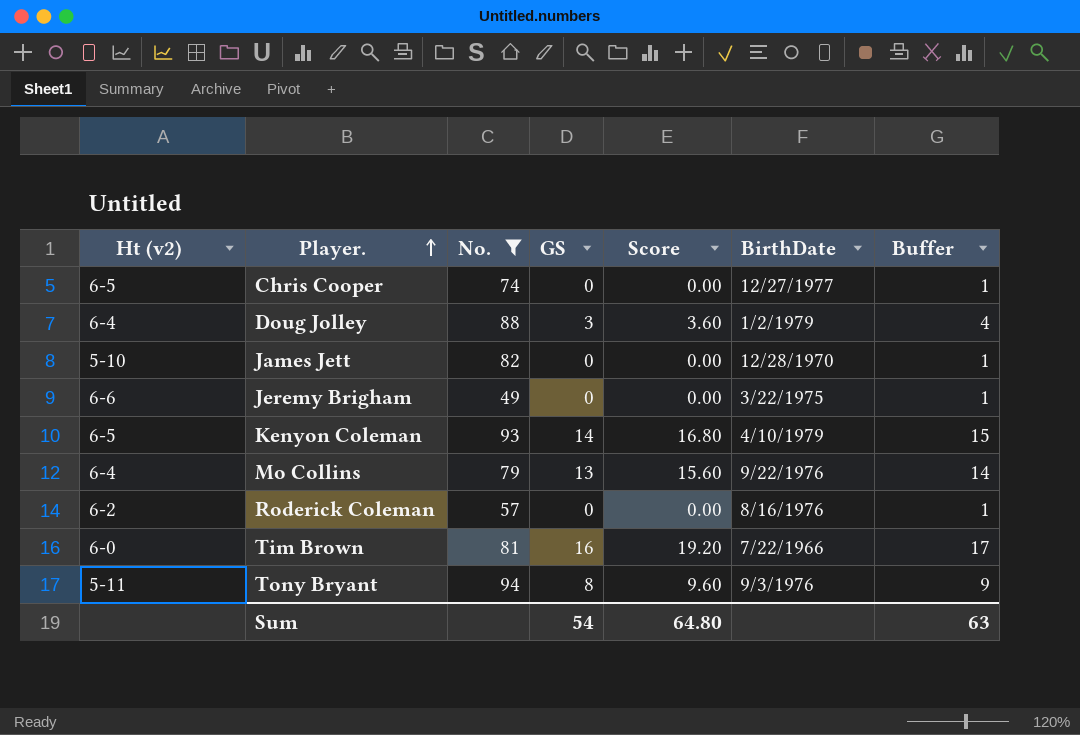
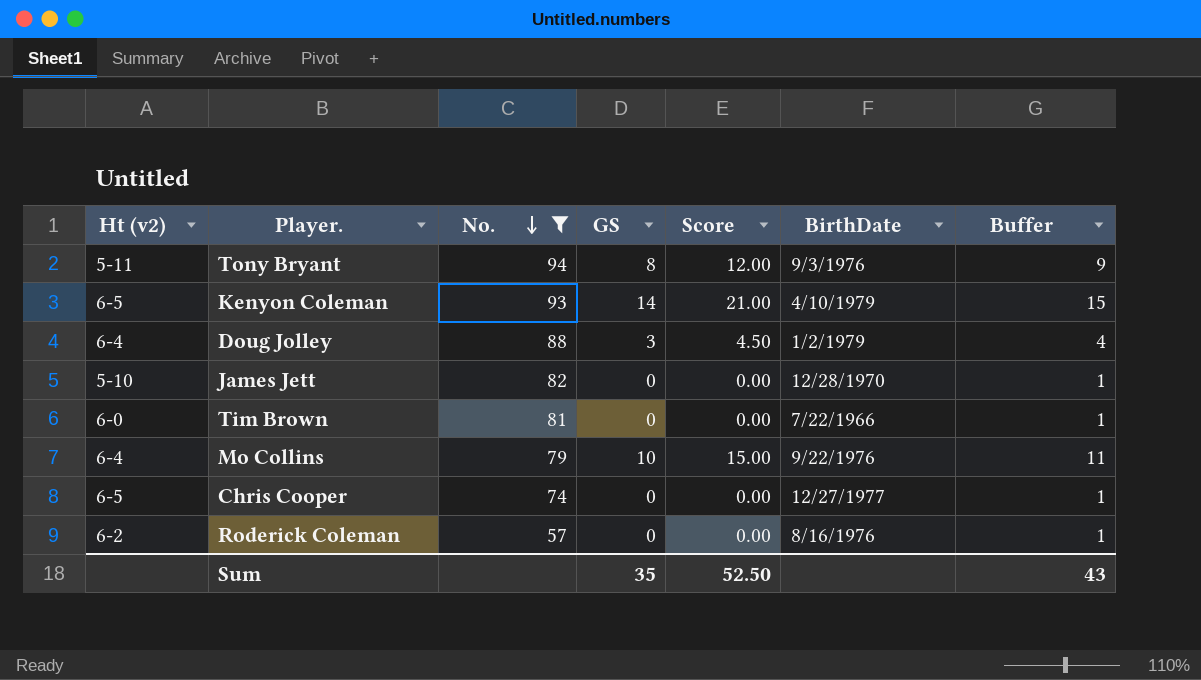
row order: Player. ascending -> No. descending
column Score | formula: [GS] * 1.2 -> [GS] * 1.5
row Jeremy Brigham: 6-6 | 49 | 0 | 0.00 | 3/22/1975 | 1 -> none
Tim Brown | GS: 16 -> 0
Tim Brown | Buffer: 17 -> 1
Mo Collins | GS: 13 -> 10
Mo Collins | Buffer: 14 -> 11
Sum | GS: 54 -> 35
Sum | Score: 64.80 -> 52.50
Sum | Buffer: 63 -> 43

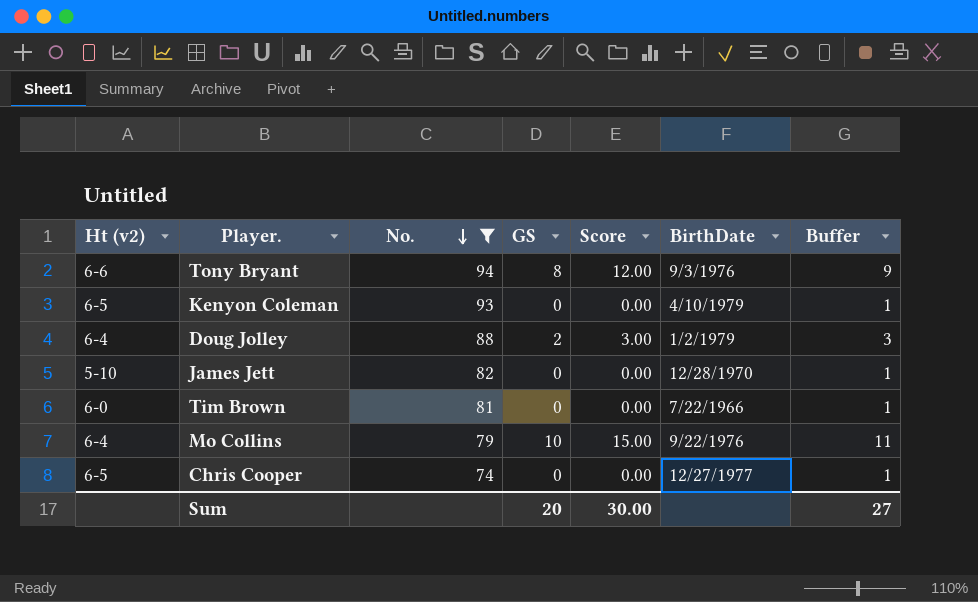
row Roderick Coleman: 6-2 | 57 | 0 | 0.00 | 8/16/1976 | 1 -> none
Tony Bryant | Ht (v2): 5-11 -> 6-6
Kenyon Coleman | GS: 14 -> 0
Kenyon Coleman | Score: 21.00 -> 0.00
Kenyon Coleman | Buffer: 15 -> 1
Doug Jolley | GS: 3 -> 2
Doug Jolley | Score: 4.50 -> 3.00
Doug Jolley | Buffer: 4 -> 3
Sum | GS: 35 -> 20
Sum | Score: 52.50 -> 30.00
Sum | Buffer: 43 -> 27

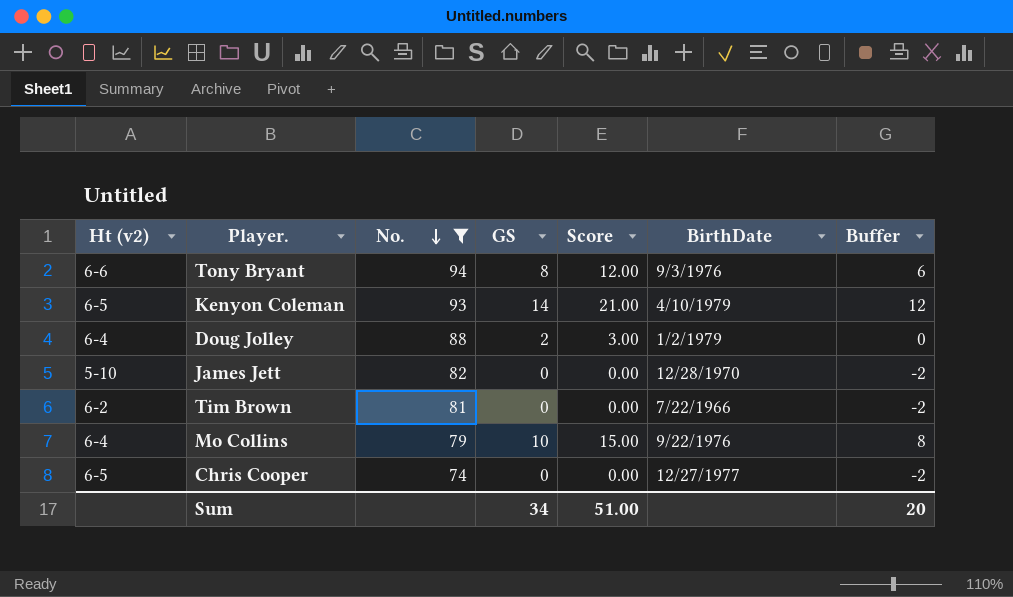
column Buffer | formula: [GS] + 1 -> [GS] - 2
Kenyon Coleman | GS: 0 -> 14
Kenyon Coleman | Score: 0.00 -> 21.00
Tim Brown | Ht (v2): 6-0 -> 6-2
Sum | GS: 20 -> 34
Sum | Score: 30.00 -> 51.00
Sum | Buffer: 27 -> 20

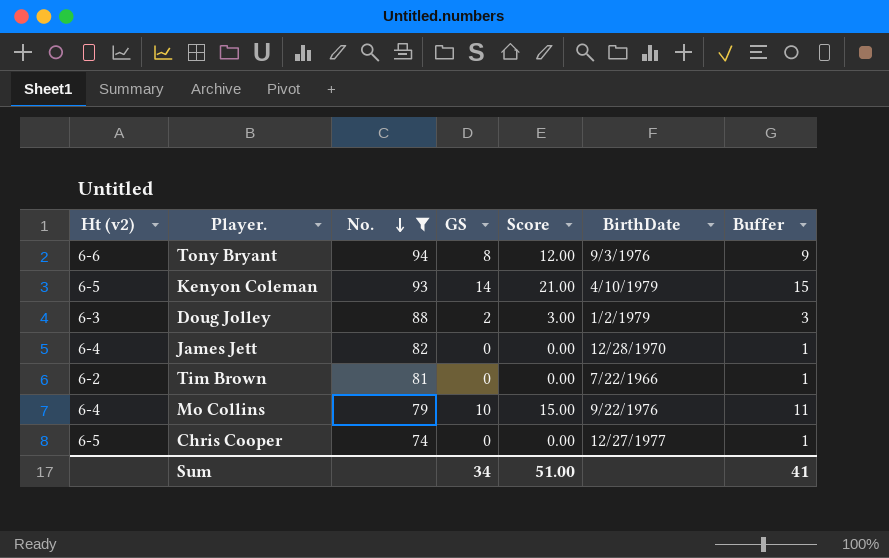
column Buffer | formula: [GS] - 2 -> [GS] + 1
Doug Jolley | Ht (v2): 6-4 -> 6-3
James Jett | Ht (v2): 5-10 -> 6-4
Sum | Buffer: 20 -> 41

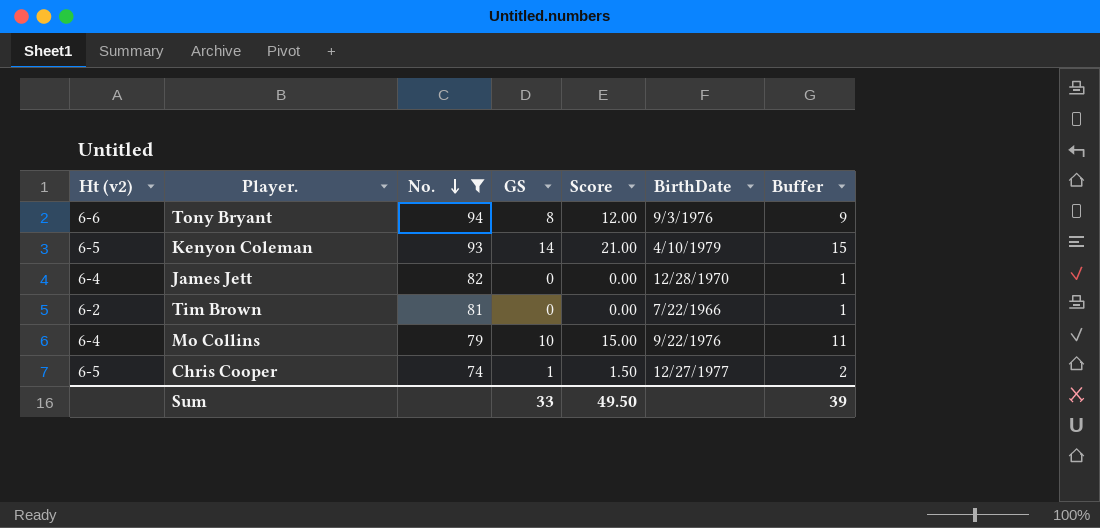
row Doug Jolley: 6-3 | 88 | 2 | 3.00 | 1/2/1979 | 3 -> none
Chris Cooper | GS: 0 -> 1
Chris Cooper | Score: 0.00 -> 1.50
Chris Cooper | Buffer: 1 -> 2
Sum | GS: 34 -> 33
Sum | Score: 51.00 -> 49.50
Sum | Buffer: 41 -> 39

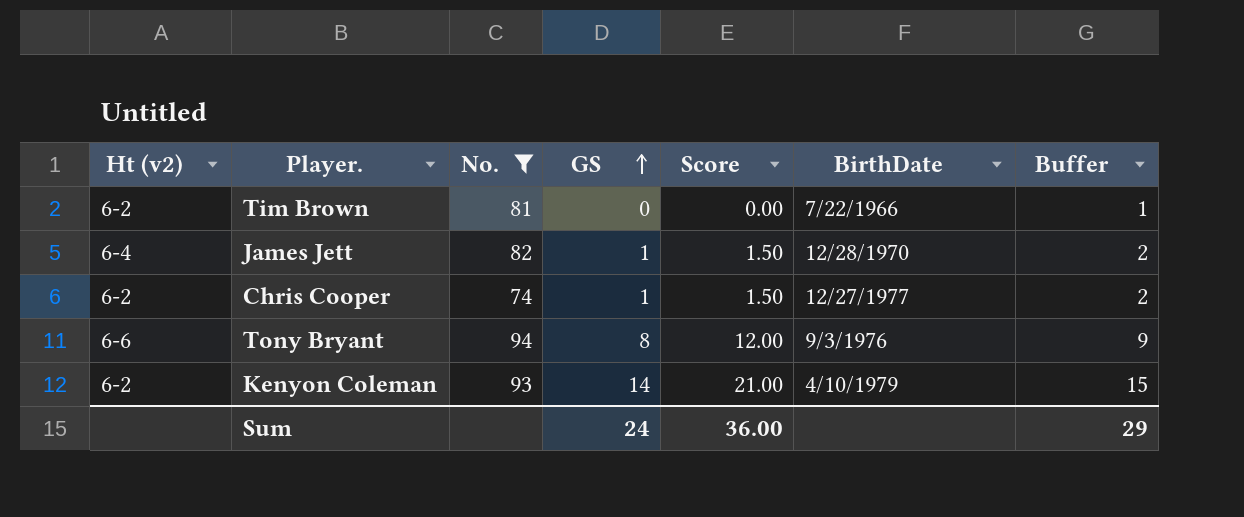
row order: No. descending -> GS ascending
row Mo Collins: 6-4 | 79 | 10 | 15.00 | 9/22/1976 | 11 -> none
James Jett | GS: 0 -> 1
James Jett | Score: 0.00 -> 1.50
James Jett | Buffer: 1 -> 2
Chris Cooper | Ht (v2): 6-5 -> 6-2
Kenyon Coleman | Ht (v2): 6-5 -> 6-2
Sum | GS: 33 -> 24
Sum | Score: 49.50 -> 36.00
Sum | Buffer: 39 -> 29

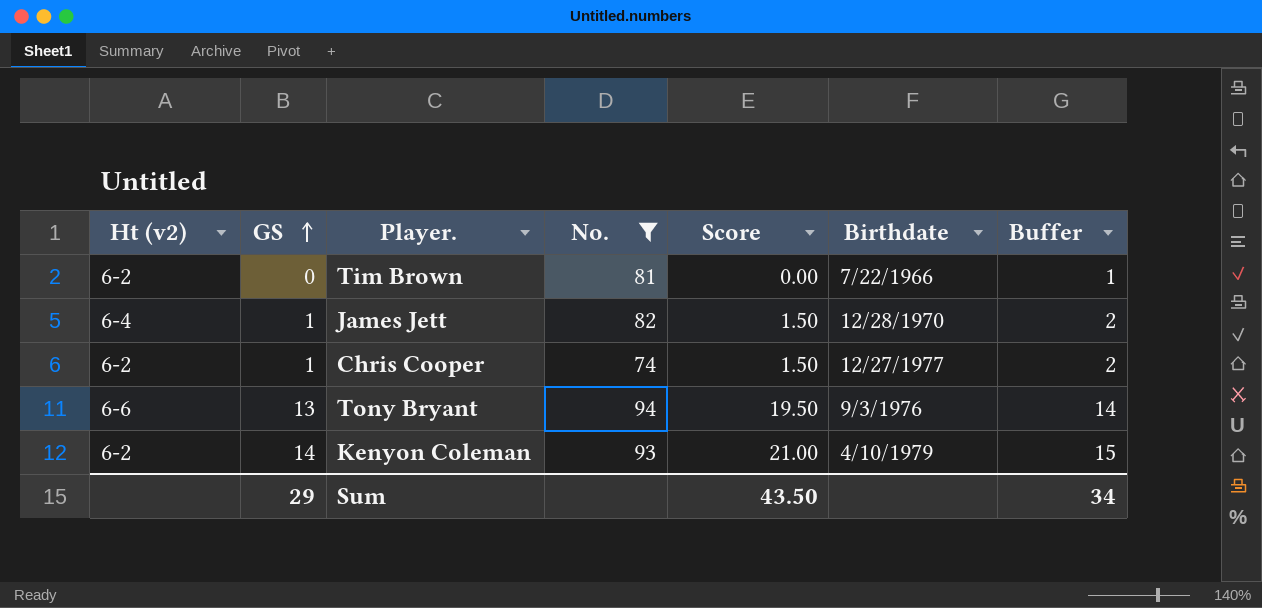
column GS | position: 4 -> 2
column name: BirthDate -> Birthdate
Tony Bryant | GS: 8 -> 13
Tony Bryant | Score: 12.00 -> 19.50
Tony Bryant | Buffer: 9 -> 14
Sum | GS: 24 -> 29
Sum | Score: 36.00 -> 43.50
Sum | Buffer: 29 -> 34

